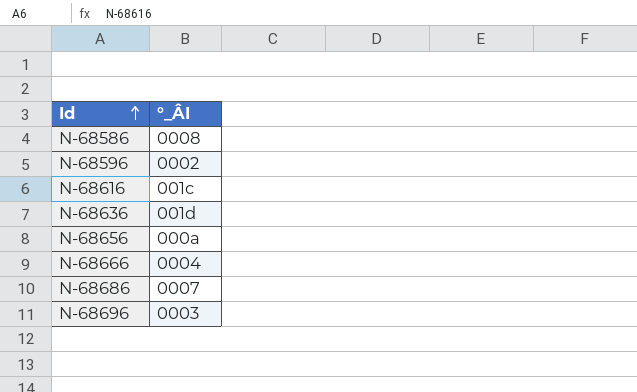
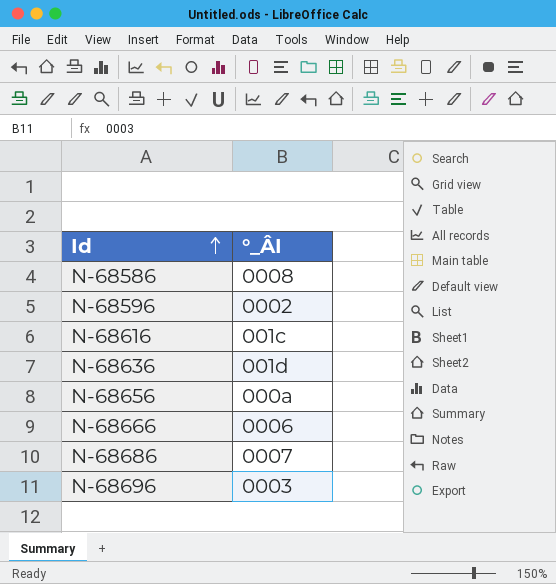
N-68666 | °_ÂI: 0004 -> 0006

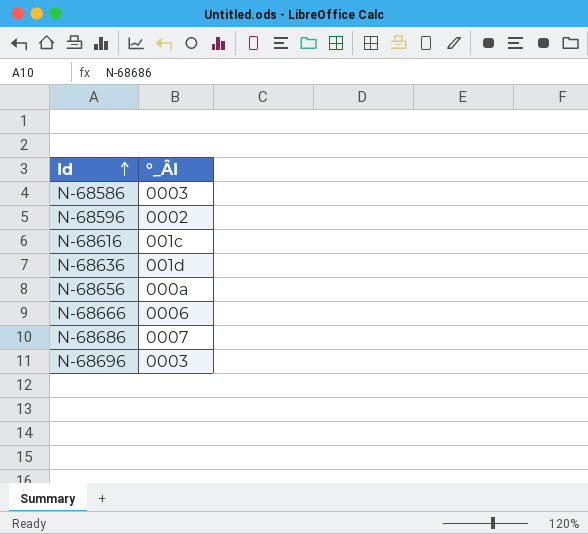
N-68586 | °_ÂI: 0008 -> 0003

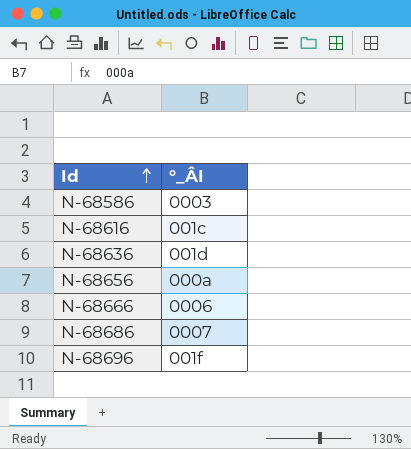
row N-68596: 0002 -> none
N-68696 | °_ÂI: 0003 -> 001f

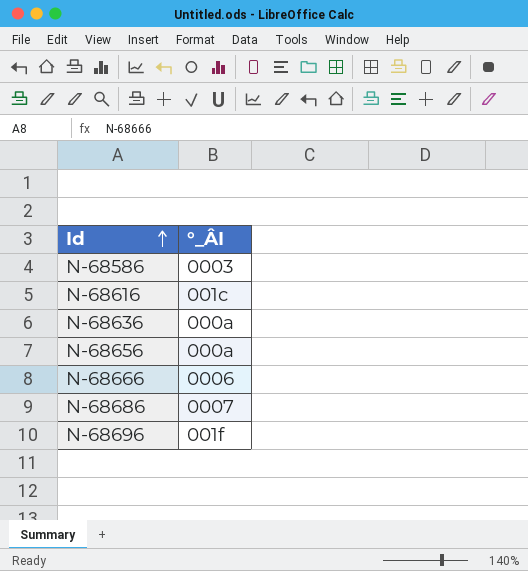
N-68636 | °_ÂI: 001d -> 000a

